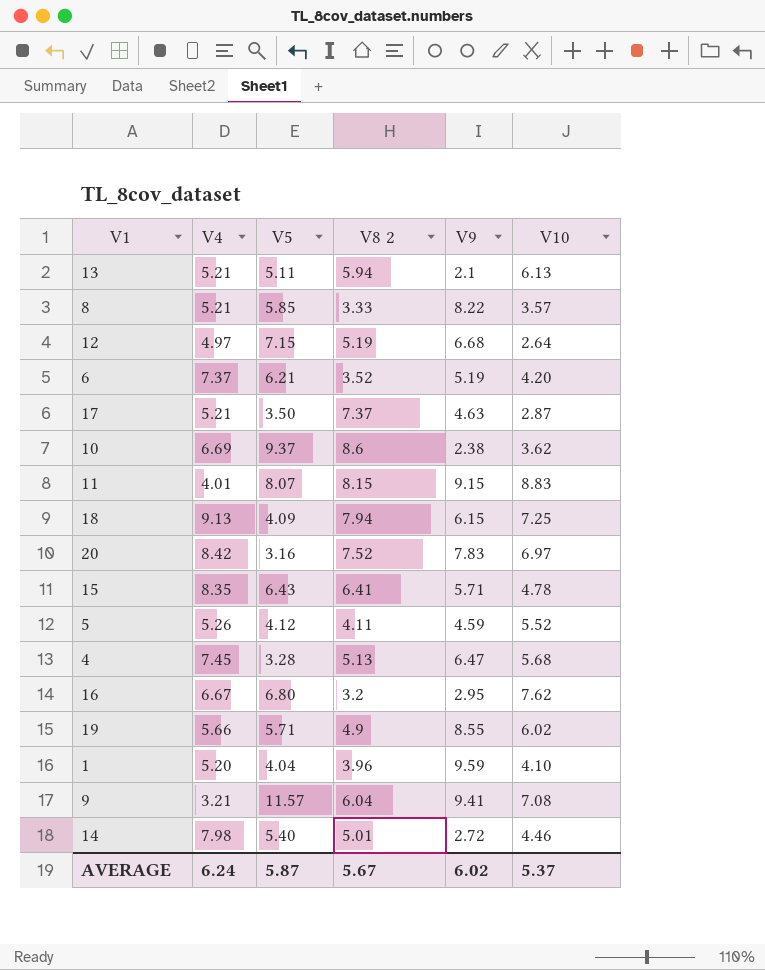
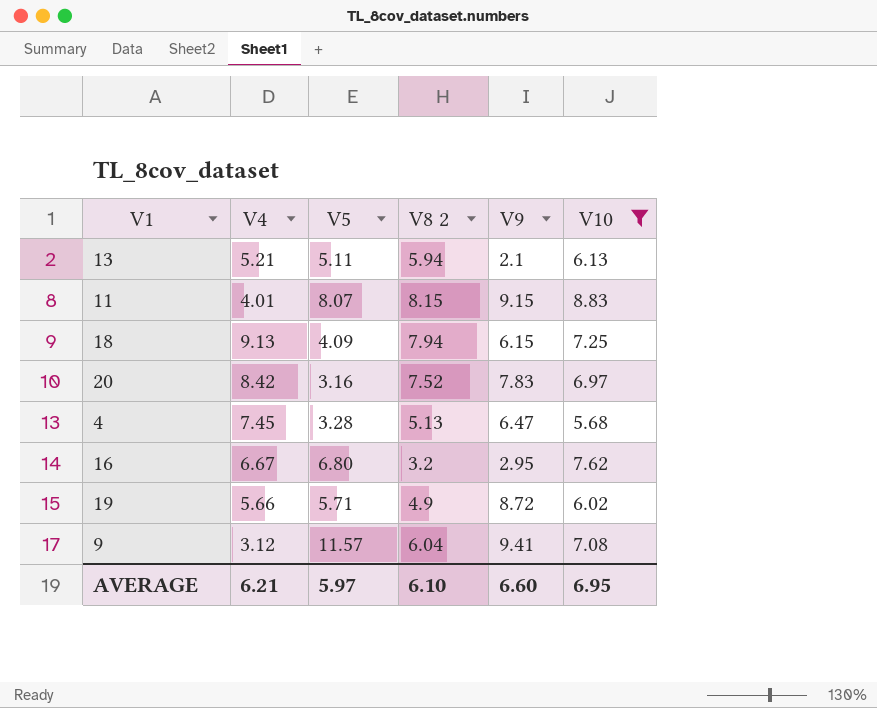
filter: none -> V10 >= 5.68
19 | V9: 8.55 -> 8.72
9 | V4: 3.21 -> 3.12
AVERAGE | V4: 6.24 -> 6.21
AVERAGE | V5: 5.87 -> 5.97
AVERAGE | V8 2: 5.67 -> 6.10
AVERAGE | V9: 6.02 -> 6.60
AVERAGE | V10: 5.37 -> 6.95

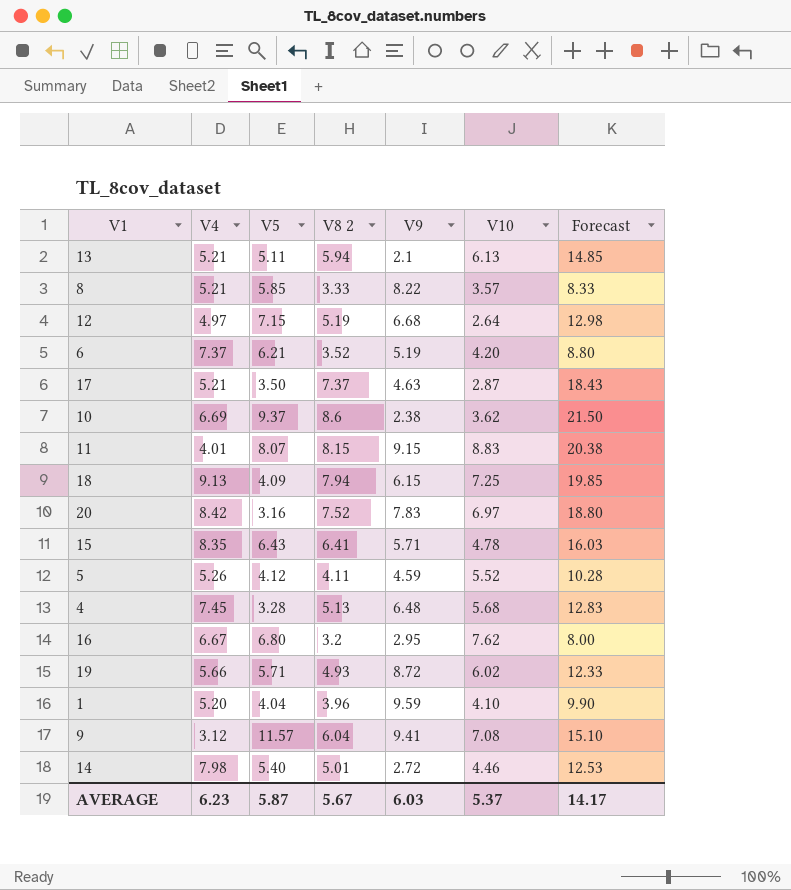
filter: V10 >= 5.68 -> none
column Forecast | formula: none -> [V8 2] * 2.5
4 | V9: 6.47 -> 6.48
19 | V8 2: 4.9 -> 4.93
AVERAGE | V4: 6.21 -> 6.23
AVERAGE | V5: 5.97 -> 5.87
AVERAGE | V8 2: 6.10 -> 5.67
AVERAGE | V9: 6.60 -> 6.03
AVERAGE | V10: 6.95 -> 5.37

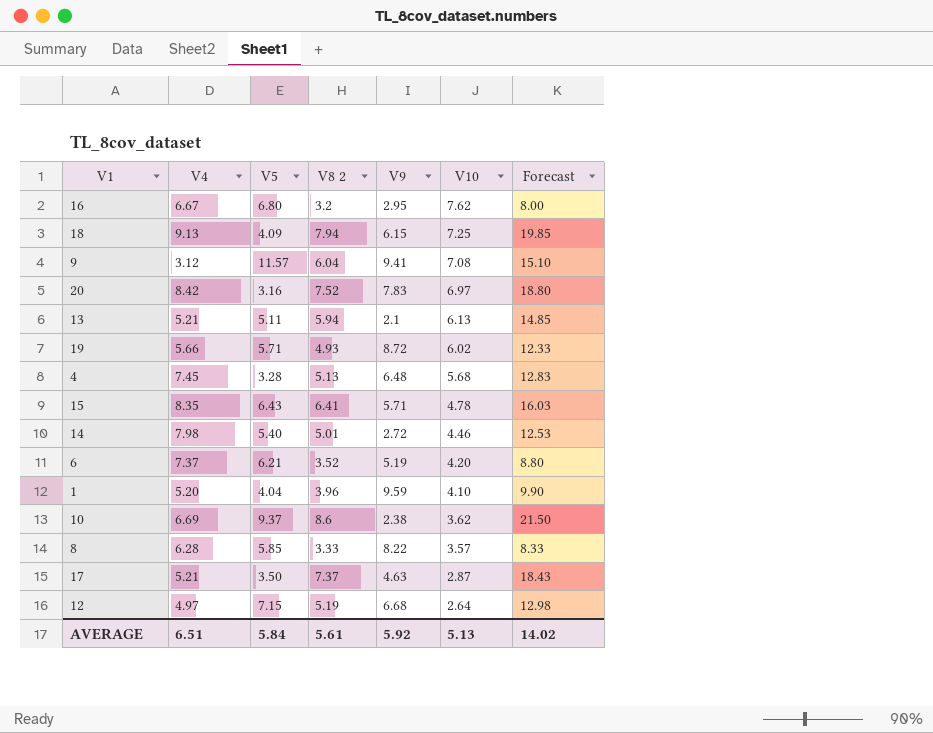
row order: none -> V10 descending
row 11: 4.01 | 8.07 | 8.15 | 9.15 | 8.83 | 20.38 -> none
row 5: 5.26 | 4.12 | 4.11 | 4.59 | 5.52 | 10.28 -> none
8 | V4: 5.21 -> 6.28
AVERAGE | V4: 6.23 -> 6.51
AVERAGE | V5: 5.87 -> 5.84
AVERAGE | V8 2: 5.67 -> 5.61
AVERAGE | V9: 6.03 -> 5.92
AVERAGE | V10: 5.37 -> 5.13
AVERAGE | Forecast: 14.17 -> 14.02

